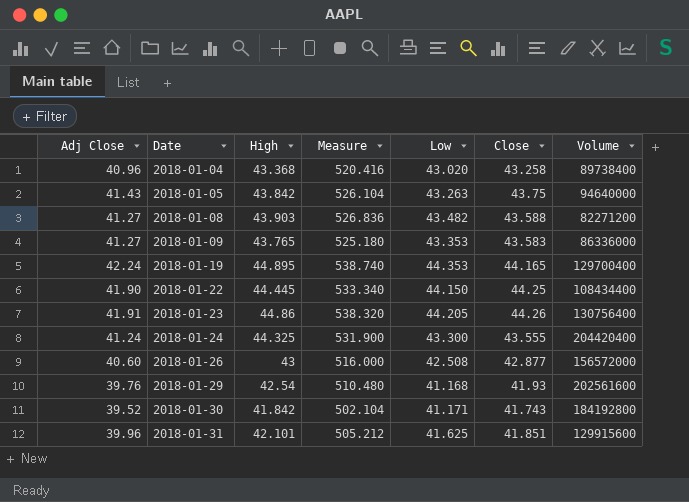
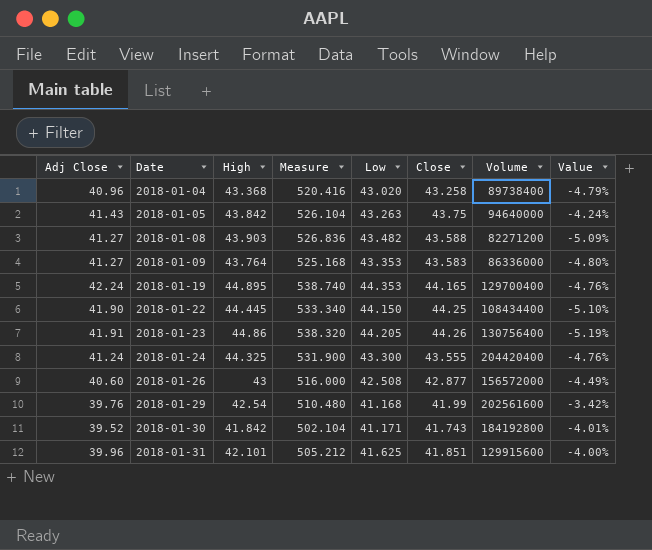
column Value | formula: none -> ([Adj Close] - [Low]) / [Low]
2018-01-09 | High: 43.765 -> 43.764
2018-01-09 | Measure: 525.180 -> 525.168
2018-01-29 | Close: 41.93 -> 41.99

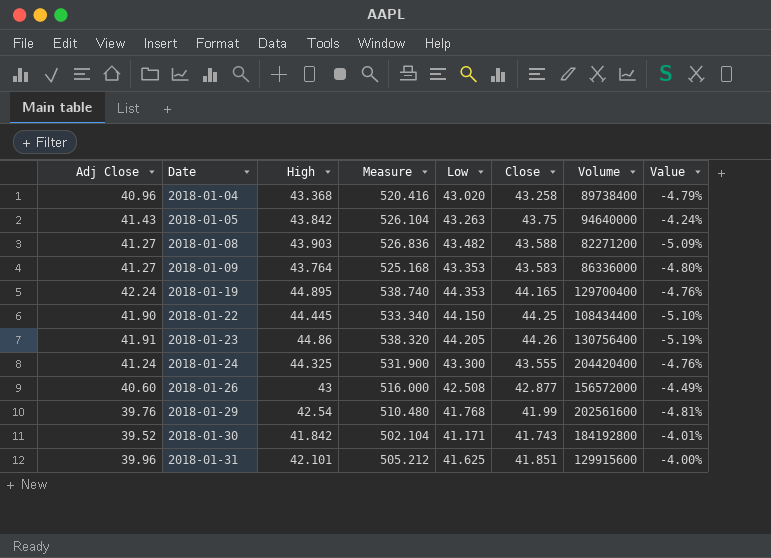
2018-01-29 | Low: 41.168 -> 41.768
2018-01-29 | Value: -3.42% -> -4.81%

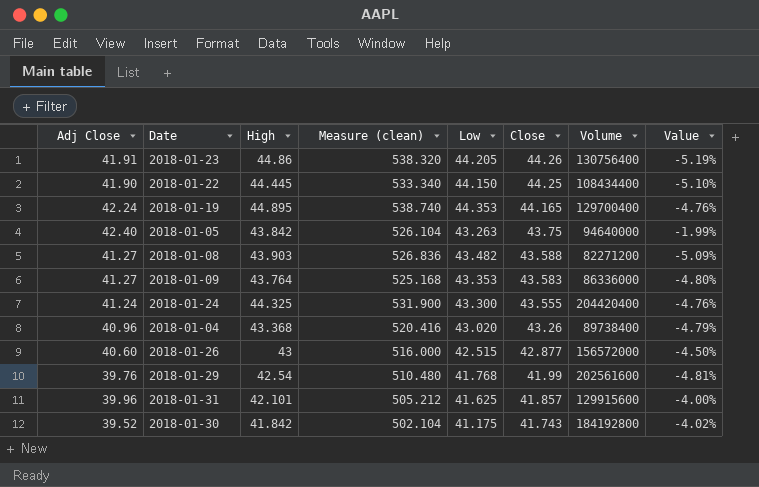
row order: Date ascending -> Close descending
column name: Measure -> Measure (clean)
2018-01-05 | Adj Close: 41.43 -> 42.40
2018-01-05 | Value: -4.24% -> -1.99%
2018-01-04 | Close: 43.258 -> 43.26
2018-01-26 | Low: 42.508 -> 42.515
2018-01-26 | Value: -4.49% -> -4.50%
2018-01-31 | Close: 41.851 -> 41.857
2018-01-30 | Low: 41.171 -> 41.175
2018-01-30 | Value: -4.01% -> -4.02%

